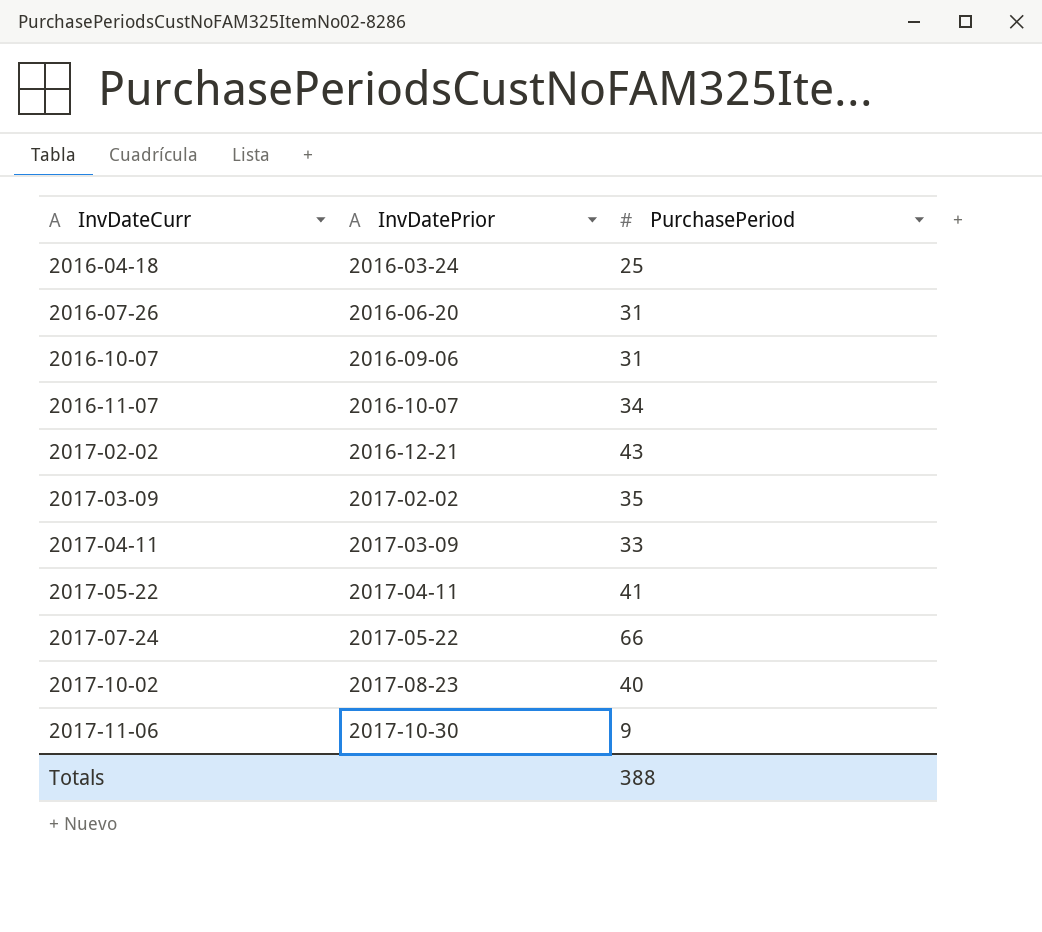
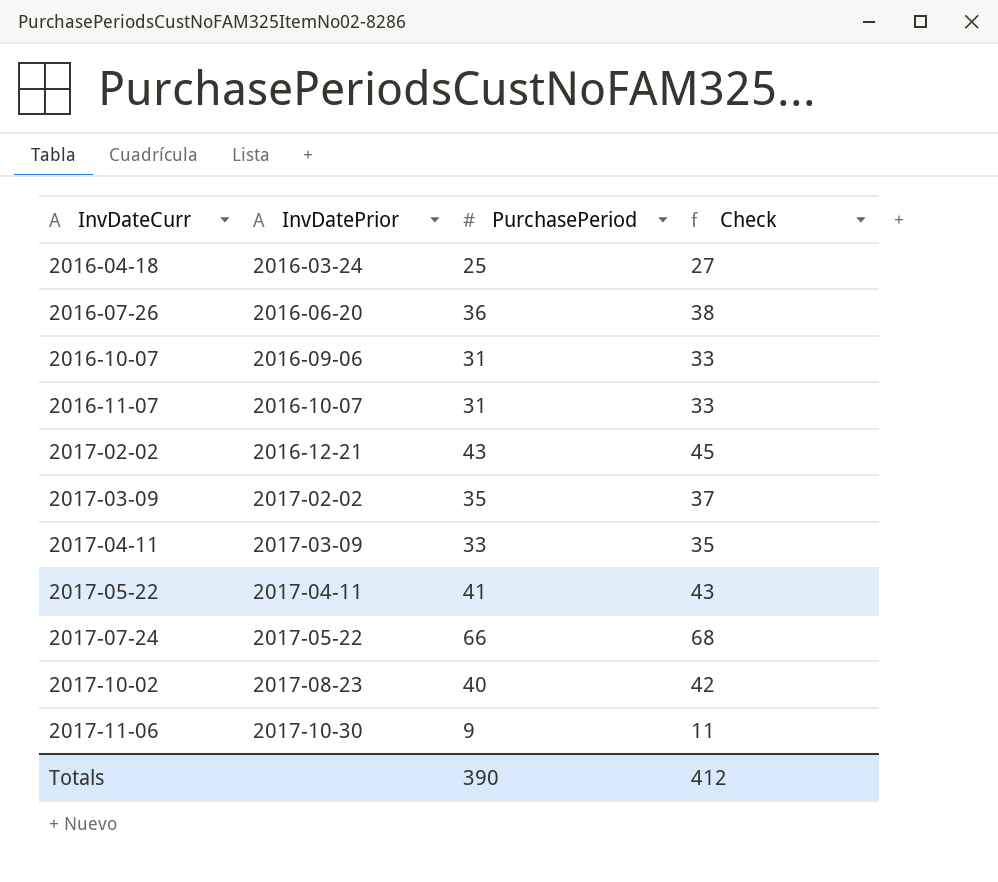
column Check | formula: none -> [PurchasePeriod] + 2
2016-07-26 | PurchasePeriod: 31 -> 36
2016-11-07 | PurchasePeriod: 34 -> 31
Totals | PurchasePeriod: 388 -> 390

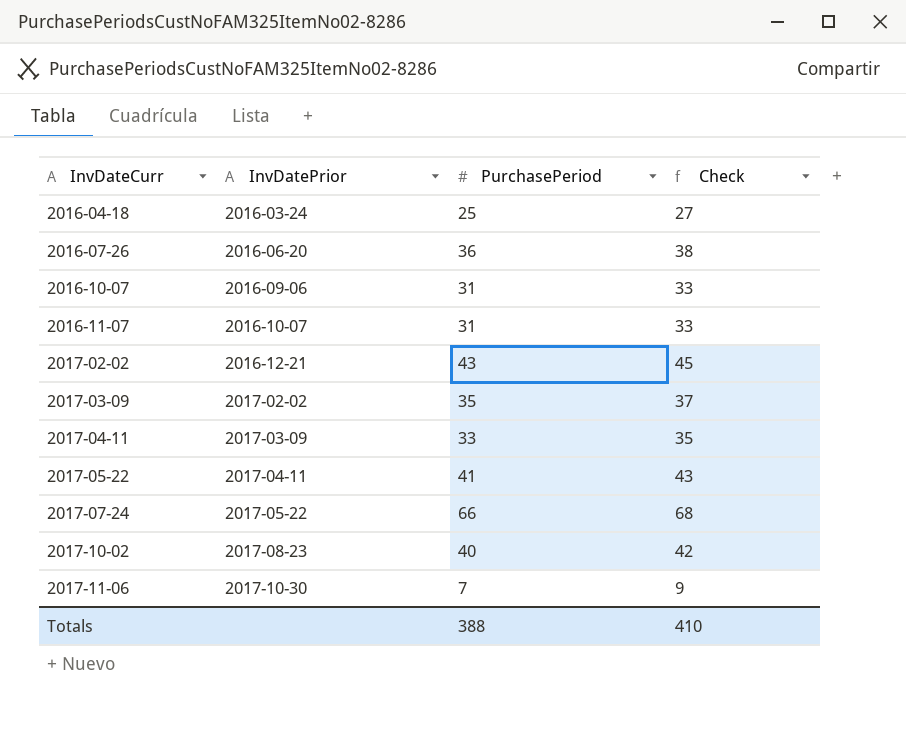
2017-11-06 | PurchasePeriod: 9 -> 7
2017-11-06 | Check: 11 -> 9
Totals | PurchasePeriod: 390 -> 388
Totals | Check: 412 -> 410

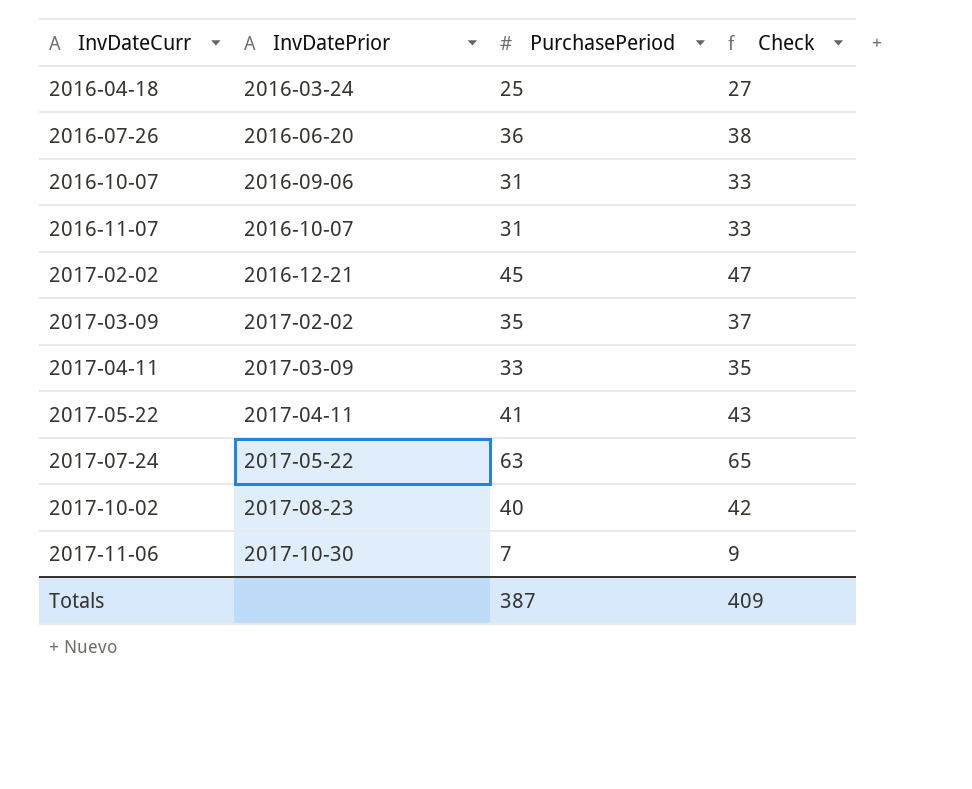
2017-02-02 | PurchasePeriod: 43 -> 45
2017-02-02 | Check: 45 -> 47
2017-07-24 | PurchasePeriod: 66 -> 63
2017-07-24 | Check: 68 -> 65
Totals | PurchasePeriod: 388 -> 387
Totals | Check: 410 -> 409

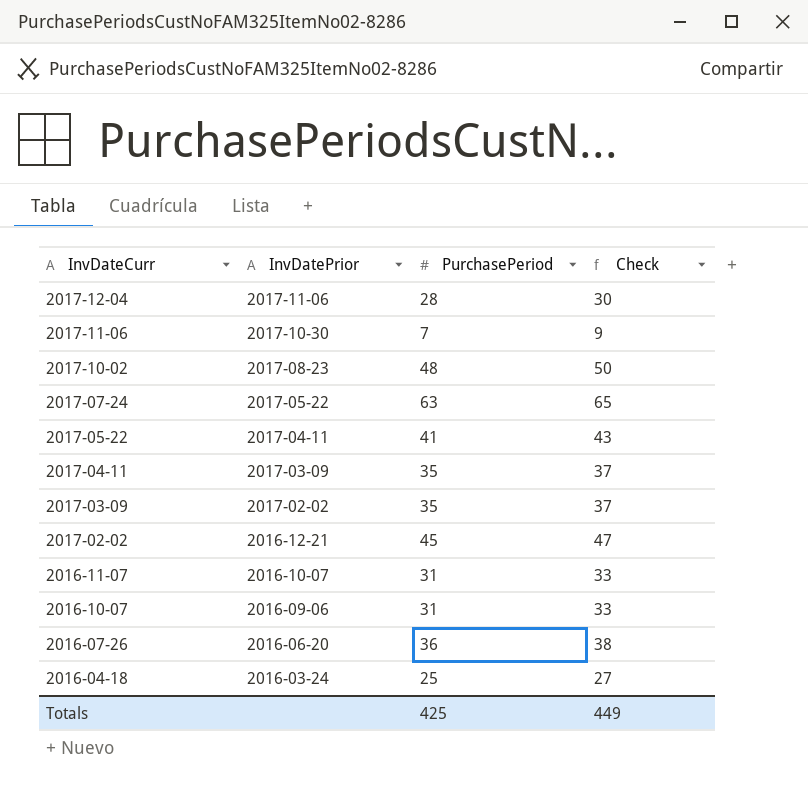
row order: InvDateCurr ascending -> InvDateCurr descending
row 2017-12-04: none -> 2017-11-06 | 28 | 30
2017-10-02 | PurchasePeriod: 40 -> 48
2017-10-02 | Check: 42 -> 50
2017-04-11 | PurchasePeriod: 33 -> 35
2017-04-11 | Check: 35 -> 37
Totals | PurchasePeriod: 387 -> 425
Totals | Check: 409 -> 449

